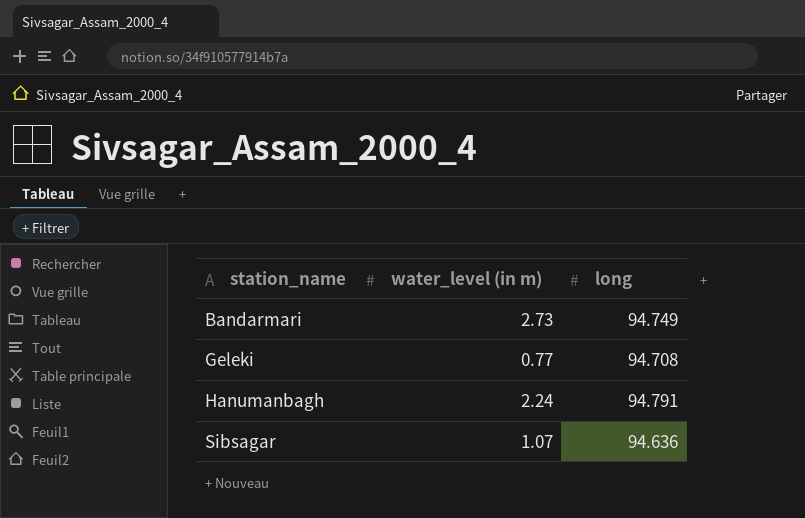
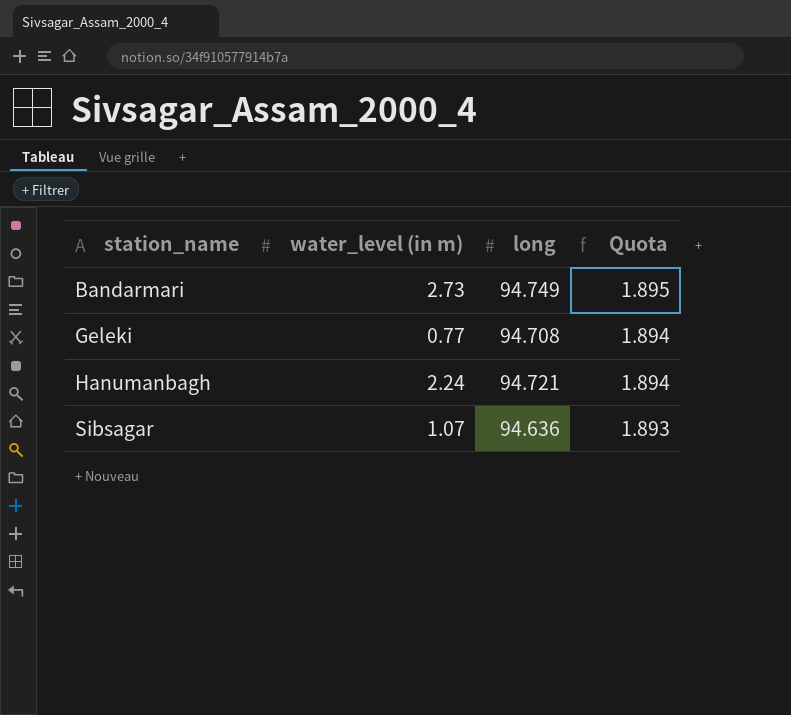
column Quota | formula: none -> [long] * 0.02
Hanumanbagh | long: 94.791 -> 94.721

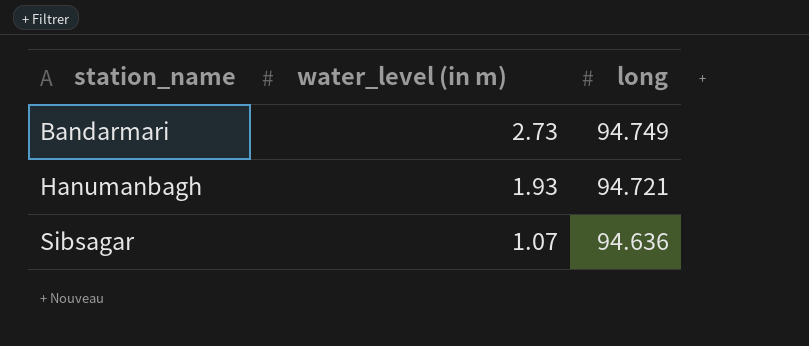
column Quota | formula: [long] * 0.02 -> none
row Geleki: 0.77 | 94.708 | 1.894 -> none
Hanumanbagh | water_level (in m): 2.24 -> 1.93

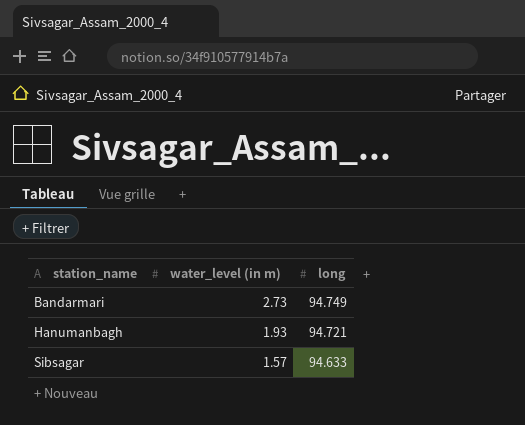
Sibsagar | water_level (in m): 1.07 -> 1.57
Sibsagar | long: 94.636 -> 94.633

